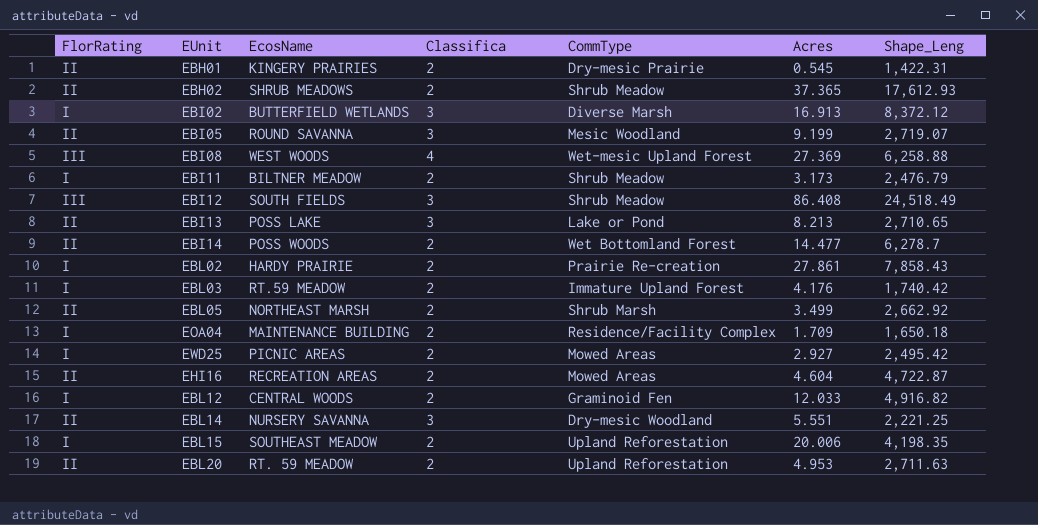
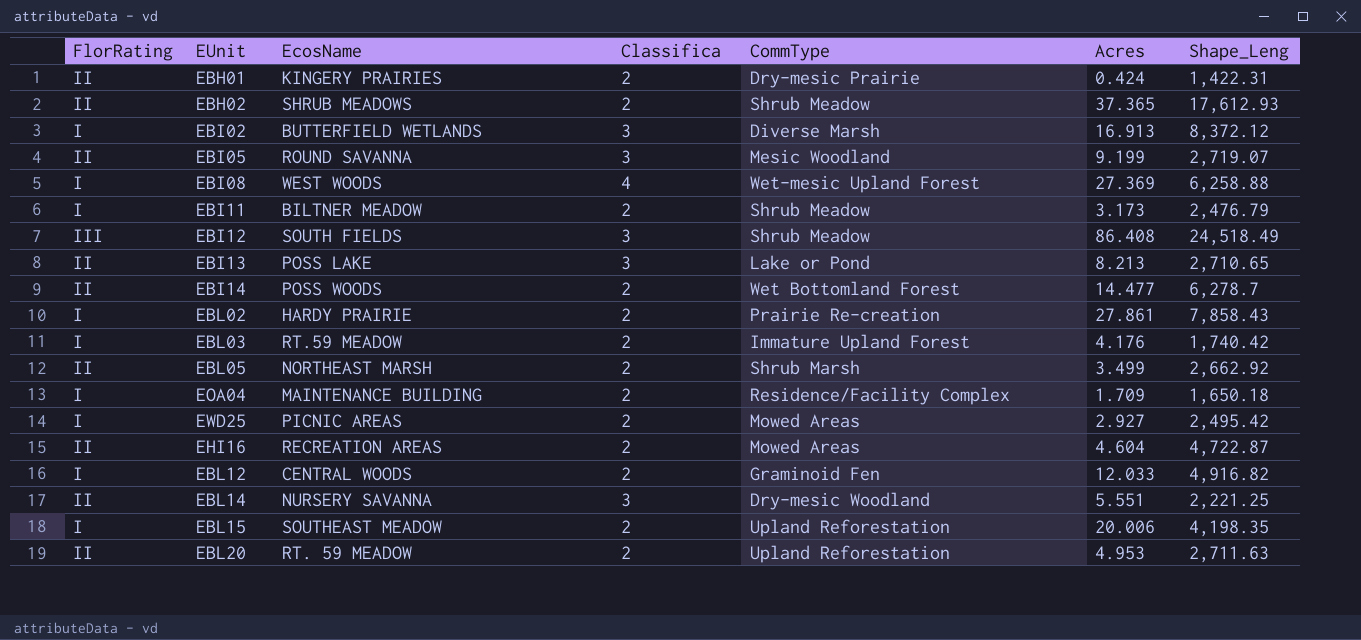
EBH01 | Acres: 0.545 -> 0.424
EBI08 | FlorRating: III -> I

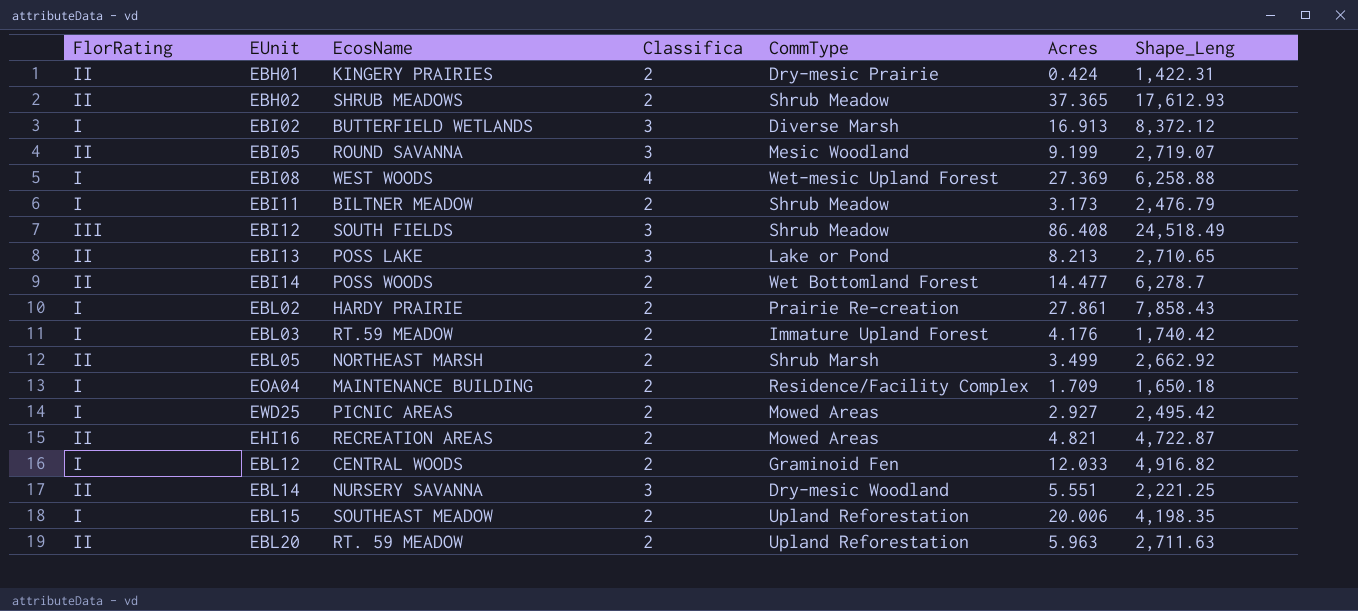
EHI16 | Acres: 4.604 -> 4.821
EBL20 | Acres: 4.953 -> 5.963

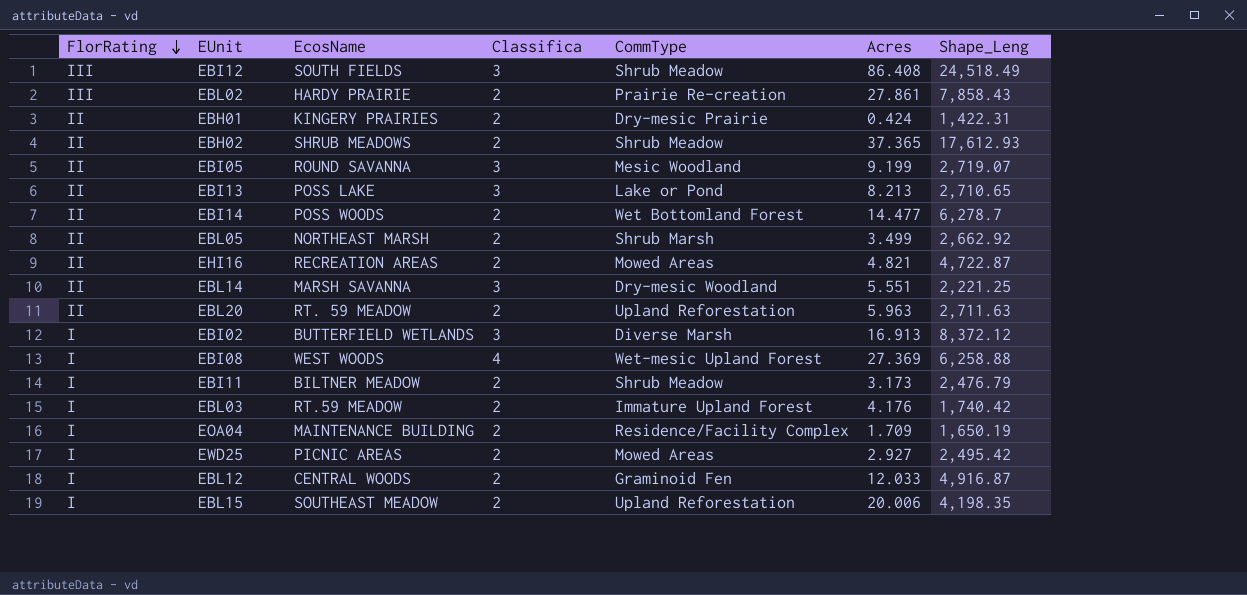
row order: none -> FlorRating descending
EBL02 | FlorRating: I -> III
EBL14 | EcosName: NURSERY SAVANNA -> MARSH SAVANNA
EOA04 | Shape_Leng: 1,650.18 -> 1,650.19
EBL12 | Shape_Leng: 4,916.82 -> 4,916.87

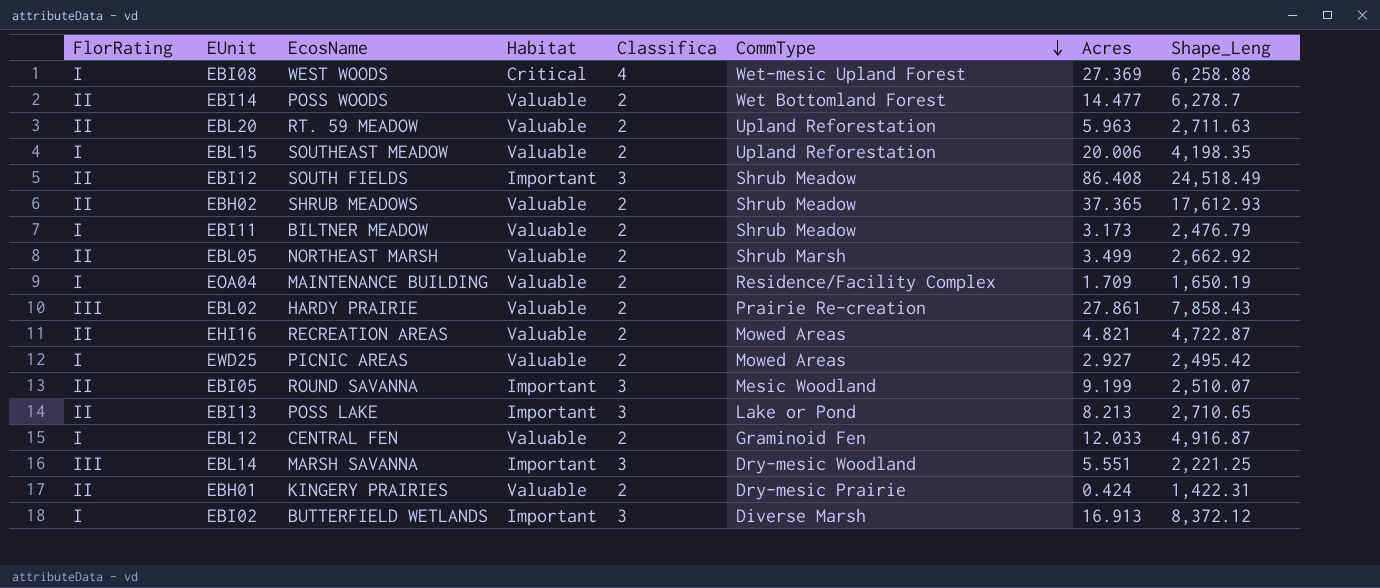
row order: FlorRating descending -> CommType descending
column Habitat | position: none -> 4
row EBL03: I | RT.59 MEADOW | 2 | Immature Upland Forest | 4.176 | 1,740.42 -> none
EBI12 | FlorRating: III -> II
EBI05 | Shape_Leng: 2,719.07 -> 2,510.07
EBL12 | EcosName: CENTRAL WOODS -> CENTRAL FEN
EBL14 | FlorRating: II -> III

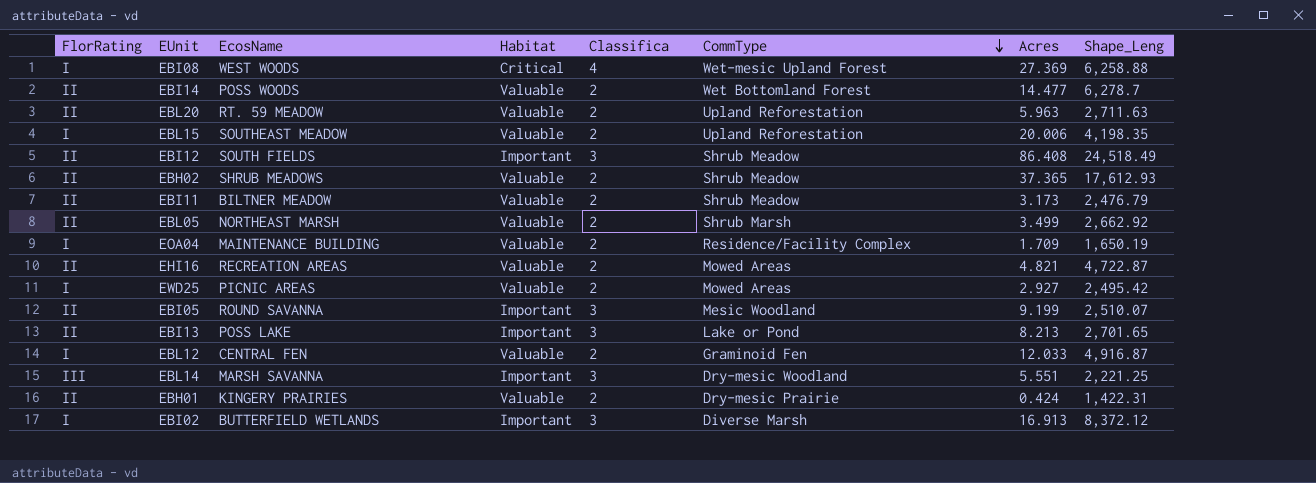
row EBL02: III | HARDY PRAIRIE | Valuable | 2 | Prairie Re-creation | 27.861 | 7,858.43 -> none
EBI11 | FlorRating: I -> II
EBI13 | Shape_Leng: 2,710.65 -> 2,701.65

